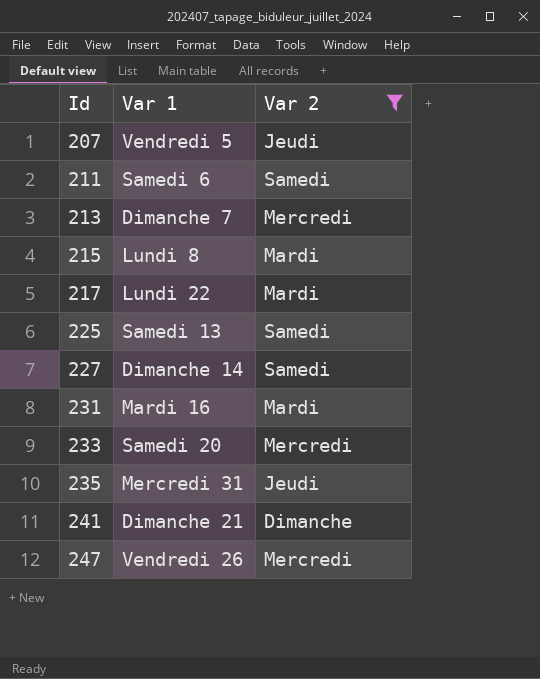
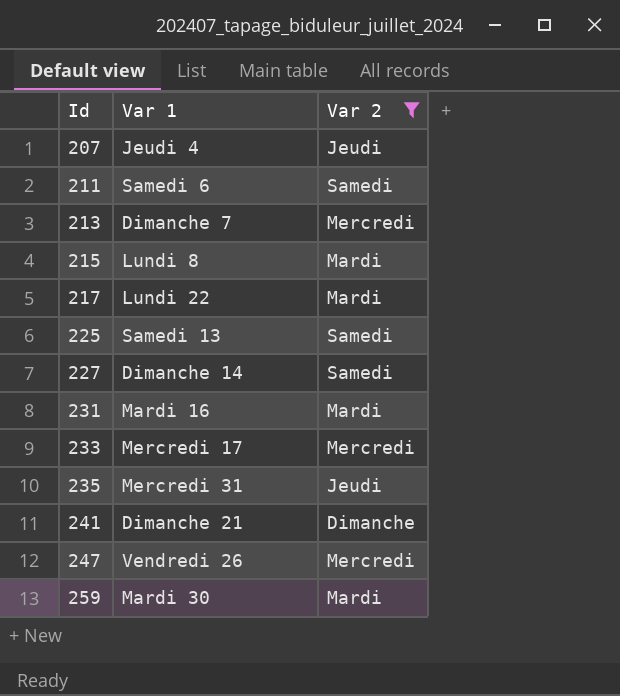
207 | Var 1: Vendredi 5 -> Jeudi 4
233 | Var 1: Samedi 20 -> Mercredi 17
row 259: none -> Mardi 30 | Mardi

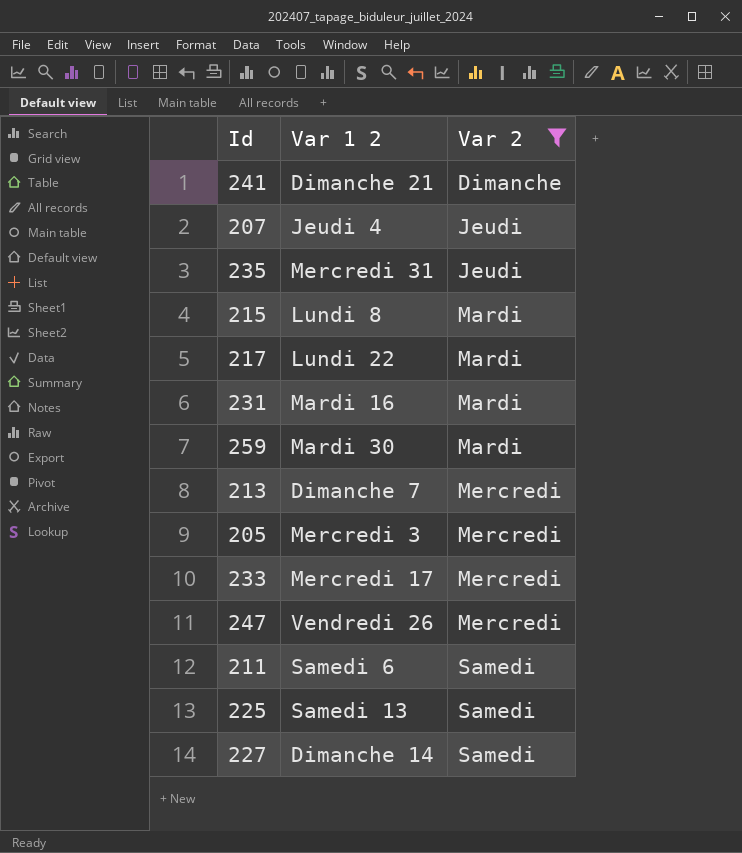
row order: Id ascending -> Var 2 ascending
column name: Var 1 -> Var 1 2
row 205: none -> Mercredi 3 | Mercredi

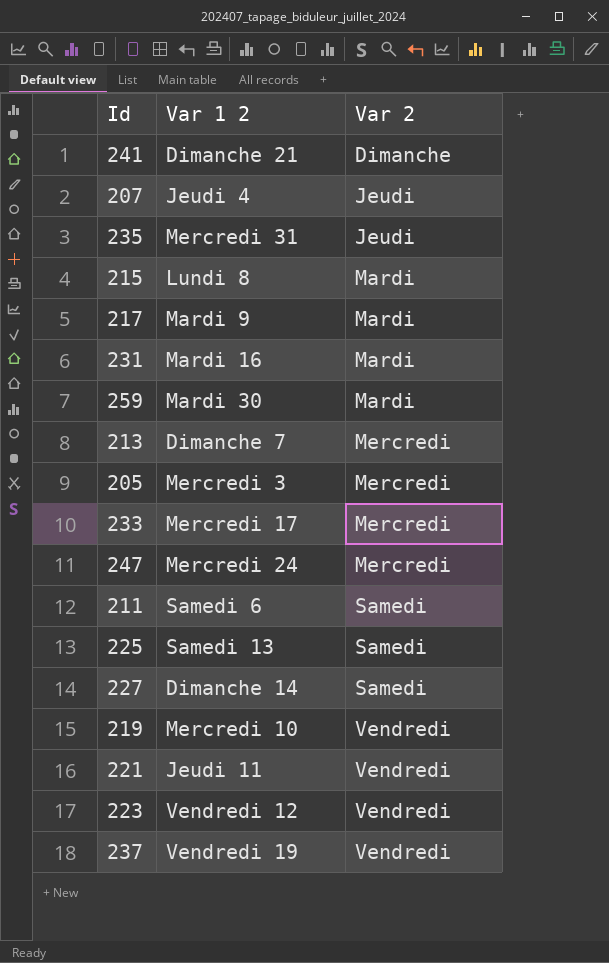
filter: Var 2 != Vendredi -> none
217 | Var 1 2: Lundi 22 -> Mardi 9
247 | Var 1 2: Vendredi 26 -> Mercredi 24

